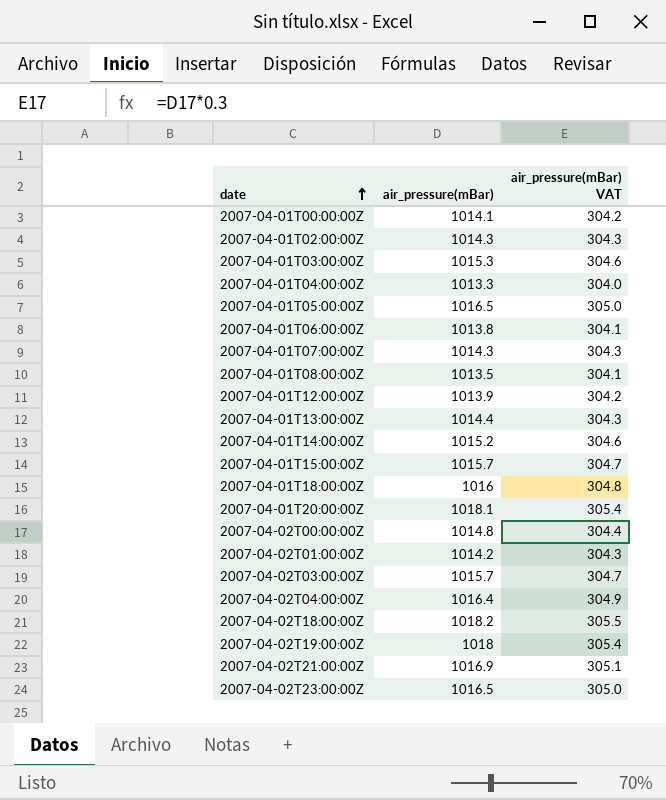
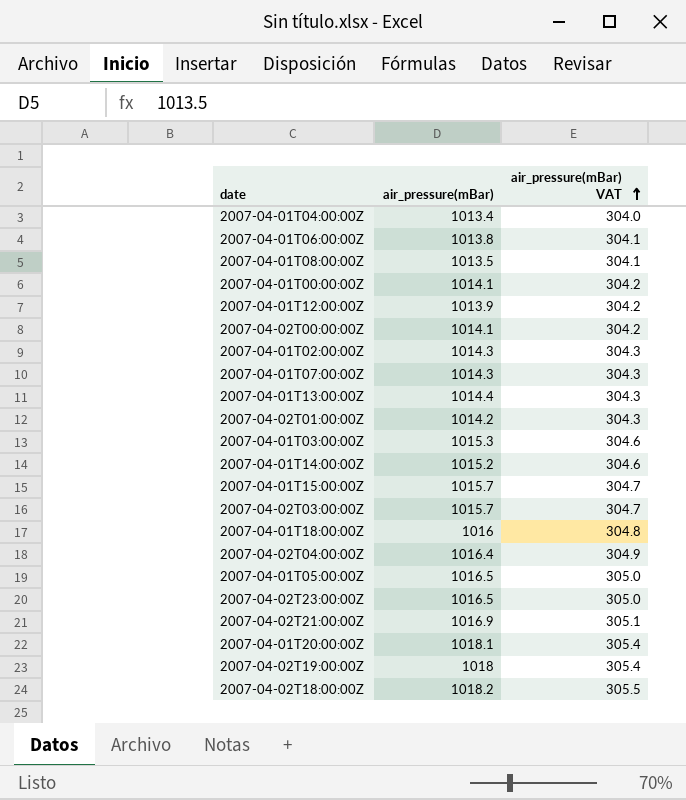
row order: date ascending -> air_pressure(mBar) VAT ascending
2007-04-01T04:00:00Z | air_pressure(mBar): 1013.3 -> 1013.4
2007-04-02T00:00:00Z | air_pressure(mBar): 1014.8 -> 1014.1
2007-04-02T00:00:00Z | air_pressure(mBar) VAT: 304.4 -> 304.2

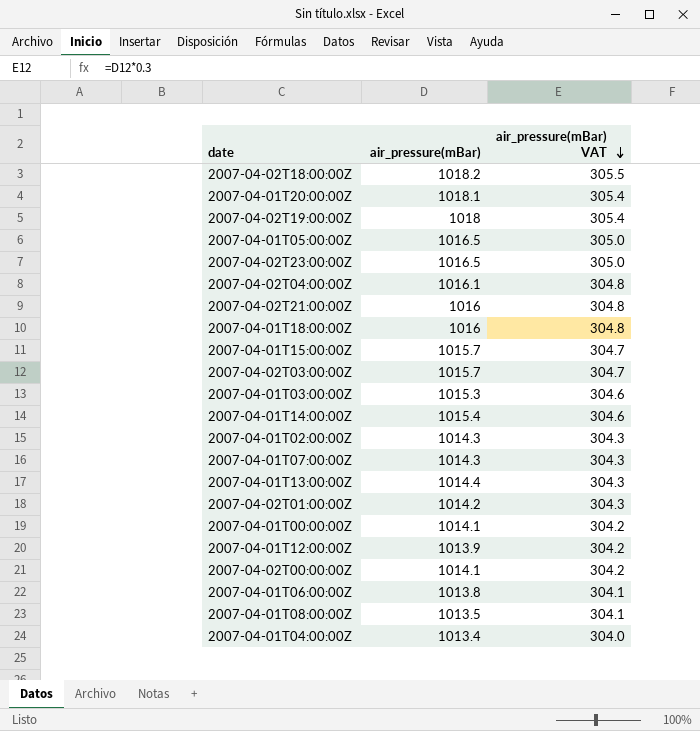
row order: air_pressure(mBar) VAT ascending -> air_pressure(mBar) VAT descending
2007-04-02T04:00:00Z | air_pressure(mBar): 1016.4 -> 1016.1
2007-04-02T04:00:00Z | air_pressure(mBar) VAT: 304.9 -> 304.8
2007-04-02T21:00:00Z | air_pressure(mBar): 1016.9 -> 1016
2007-04-02T21:00:00Z | air_pressure(mBar) VAT: 305.1 -> 304.8
2007-04-01T14:00:00Z | air_pressure(mBar): 1015.2 -> 1015.4

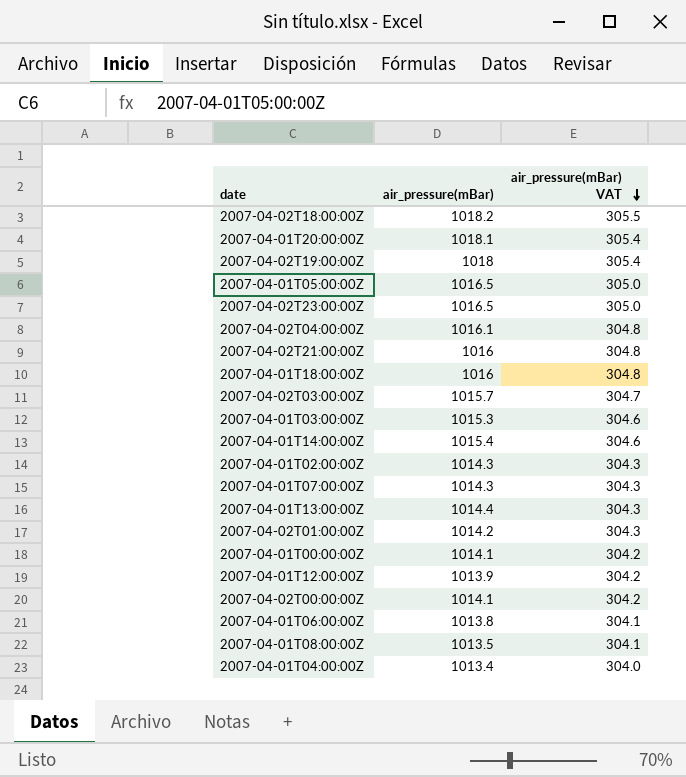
row 2007-04-01T15:00:00Z: 1015.7 | 304.7 -> none

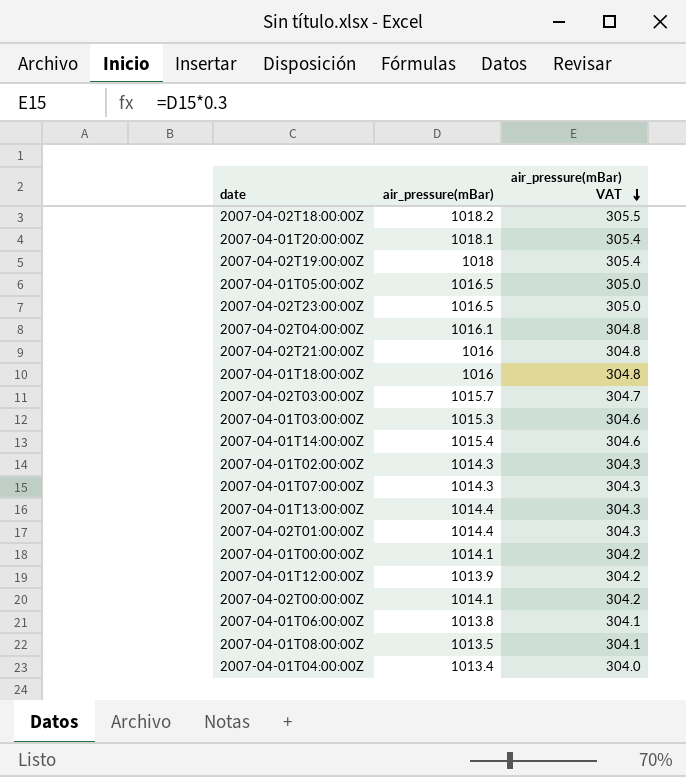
2007-04-02T01:00:00Z | air_pressure(mBar): 1014.2 -> 1014.4

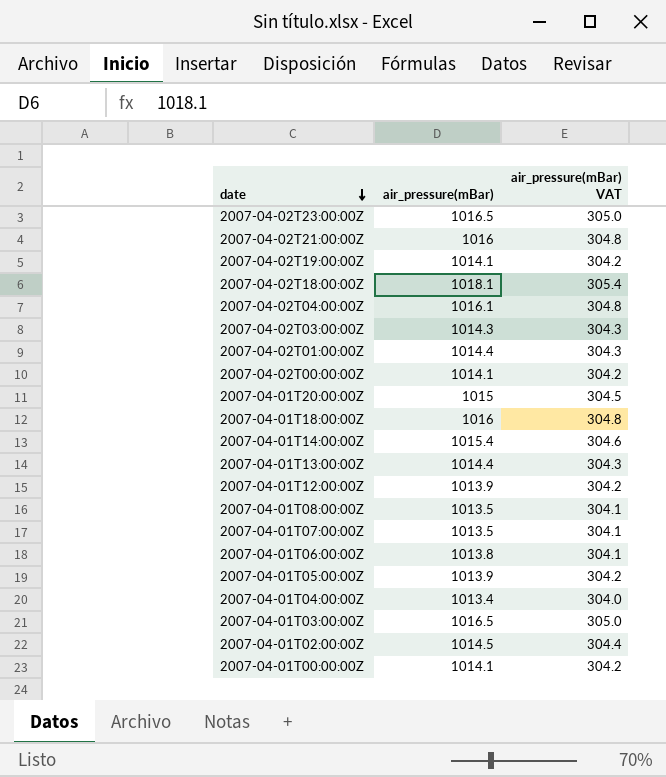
row order: air_pressure(mBar) VAT descending -> date descending
2007-04-02T19:00:00Z | air_pressure(mBar): 1018 -> 1014.1
2007-04-02T19:00:00Z | air_pressure(mBar) VAT: 305.4 -> 304.2
2007-04-02T18:00:00Z | air_pressure(mBar): 1018.2 -> 1018.1
2007-04-02T18:00:00Z | air_pressure(mBar) VAT: 305.5 -> 305.4
2007-04-02T03:00:00Z | air_pressure(mBar): 1015.7 -> 1014.3
2007-04-02T03:00:00Z | air_pressure(mBar) VAT: 304.7 -> 304.3
2007-04-01T20:00:00Z | air_pressure(mBar): 1018.1 -> 1015
2007-04-01T20:00:00Z | air_pressure(mBar) VAT: 305.4 -> 304.5
2007-04-01T07:00:00Z | air_pressure(mBar): 1014.3 -> 1013.5
2007-04-01T07:00:00Z | air_pressure(mBar) VAT: 304.3 -> 304.1
2007-04-01T05:00:00Z | air_pressure(mBar): 1016.5 -> 1013.9
2007-04-01T05:00:00Z | air_pressure(mBar) VAT: 305.0 -> 304.2
2007-04-01T03:00:00Z | air_pressure(mBar): 1015.3 -> 1016.5
2007-04-01T03:00:00Z | air_pressure(mBar) VAT: 304.6 -> 305.0
2007-04-01T02:00:00Z | air_pressure(mBar): 1014.3 -> 1014.5
2007-04-01T02:00:00Z | air_pressure(mBar) VAT: 304.3 -> 304.4

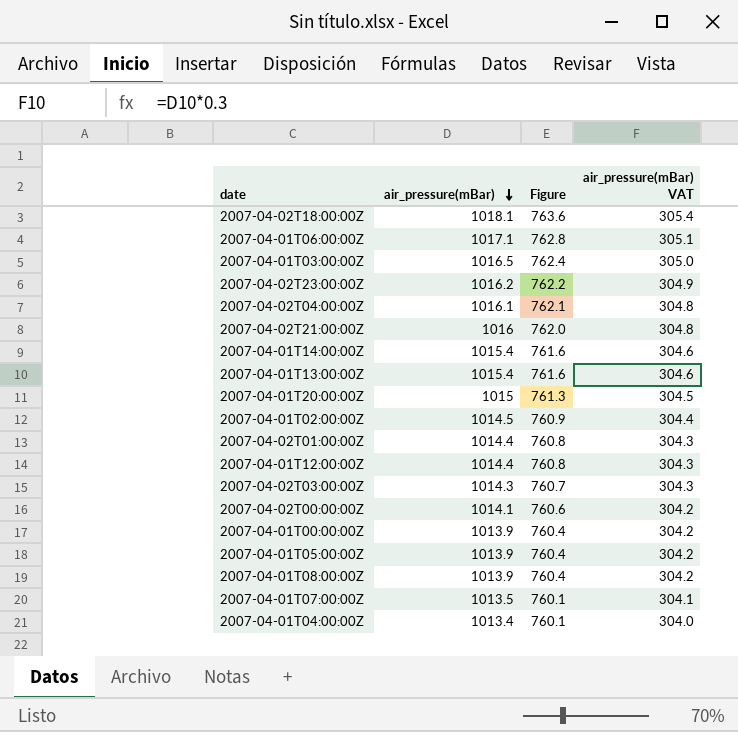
row order: date descending -> air_pressure(mBar) descending
column Figure | formula: none -> [air_pressure(mBar)] * 0.75
row 2007-04-02T19:00:00Z: 1014.1 | 304.2 -> none
row 2007-04-01T18:00:00Z: 1016 | 304.8 -> none
2007-04-01T06:00:00Z | air_pressure(mBar): 1013.8 -> 1017.1
2007-04-01T06:00:00Z | air_pressure(mBar) VAT: 304.1 -> 305.1
2007-04-02T23:00:00Z | air_pressure(mBar): 1016.5 -> 1016.2
2007-04-02T23:00:00Z | air_pressure(mBar) VAT: 305.0 -> 304.9
2007-04-01T13:00:00Z | air_pressure(mBar): 1014.4 -> 1015.4
2007-04-01T13:00:00Z | air_pressure(mBar) VAT: 304.3 -> 304.6
2007-04-01T12:00:00Z | air_pressure(mBar): 1013.9 -> 1014.4
2007-04-01T12:00:00Z | air_pressure(mBar) VAT: 304.2 -> 304.3
2007-04-01T00:00:00Z | air_pressure(mBar): 1014.1 -> 1013.9
2007-04-01T08:00:00Z | air_pressure(mBar): 1013.5 -> 1013.9
2007-04-01T08:00:00Z | air_pressure(mBar) VAT: 304.1 -> 304.2

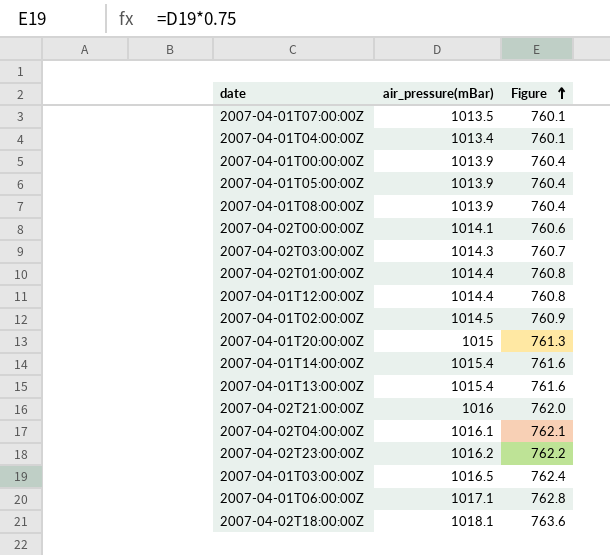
row order: air_pressure(mBar) descending -> Figure ascending
column air_pressure(mBar) VAT | formula: [air_pressure(mBar)] * 0.3 -> none

